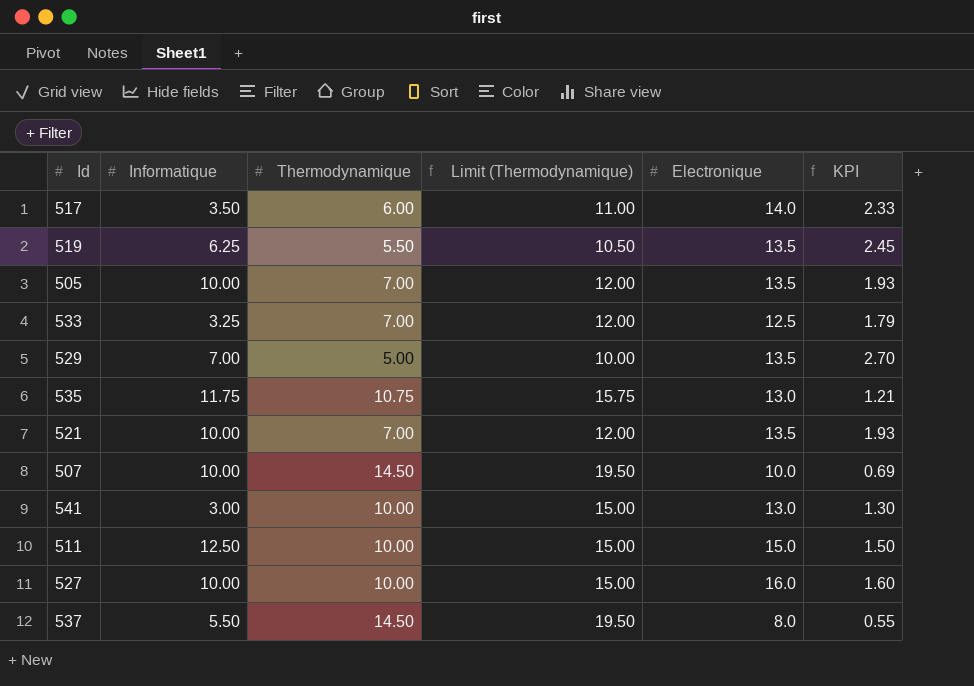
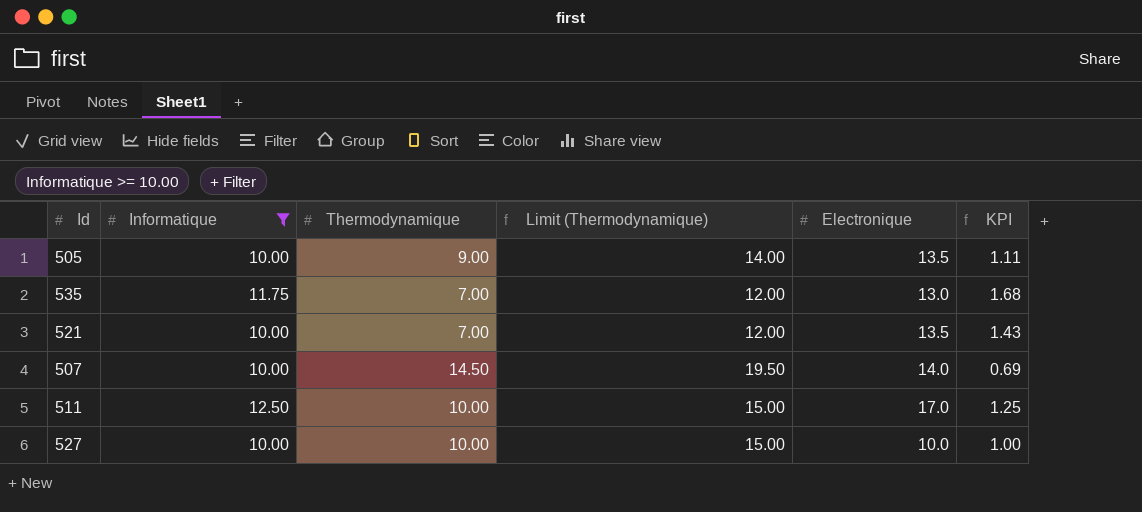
filter: none -> Informatique >= 10.00
column KPI | formula: [Electronique] / [Thermodynamique] -> [Informatique] / [Thermodynamique]
505 | Thermodynamique: 7.00 -> 9.00
505 | Limit (Thermodynamique): 12.00 -> 14.00
535 | Thermodynamique: 10.75 -> 7.00
535 | Limit (Thermodynamique): 15.75 -> 12.00
507 | Electronique: 10.0 -> 14.0
511 | Electronique: 15.0 -> 17.0
527 | Electronique: 16.0 -> 10.0

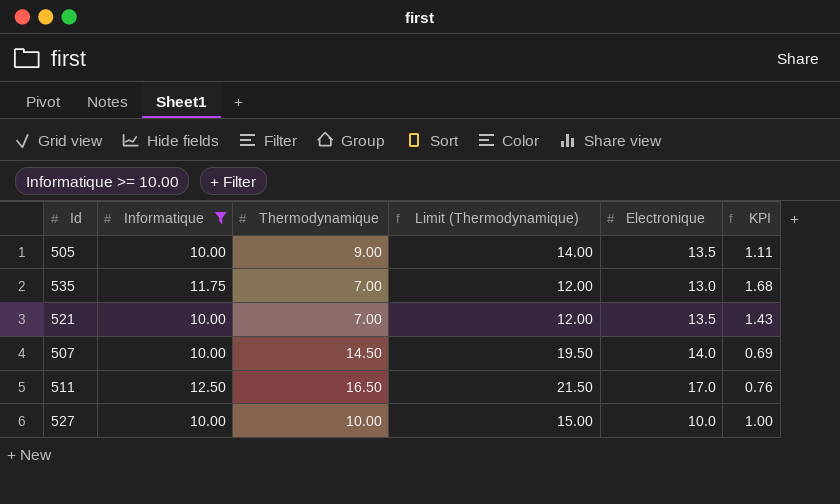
511 | Thermodynamique: 10.00 -> 16.50
511 | Limit (Thermodynamique): 15.00 -> 21.50
511 | KPI: 1.25 -> 0.76

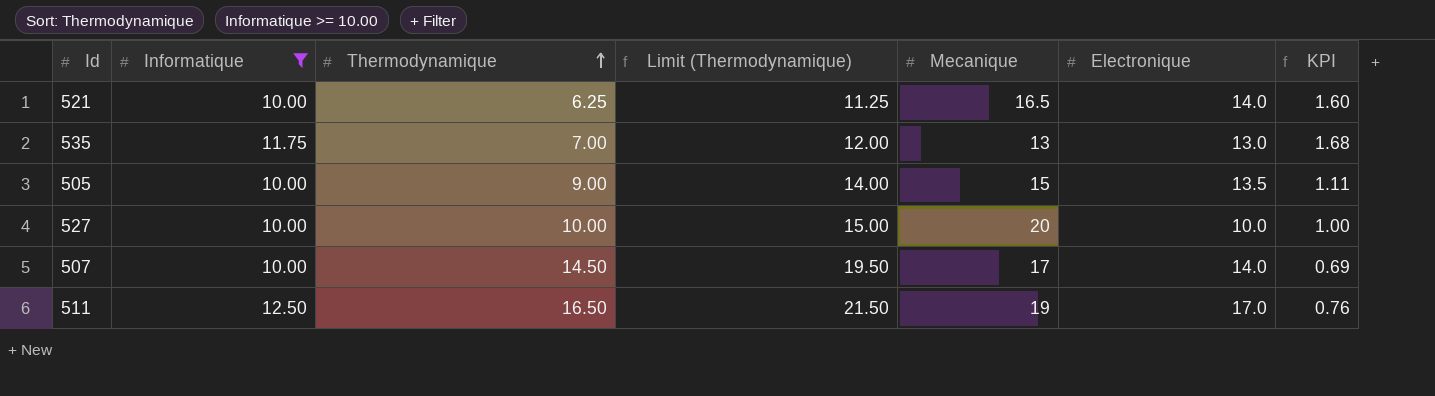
row order: none -> Thermodynamique ascending
column Mecanique | position: none -> 5
521 | Thermodynamique: 7.00 -> 6.25
521 | Limit (Thermodynamique): 12.00 -> 11.25
521 | Electronique: 13.5 -> 14.0
521 | KPI: 1.43 -> 1.60

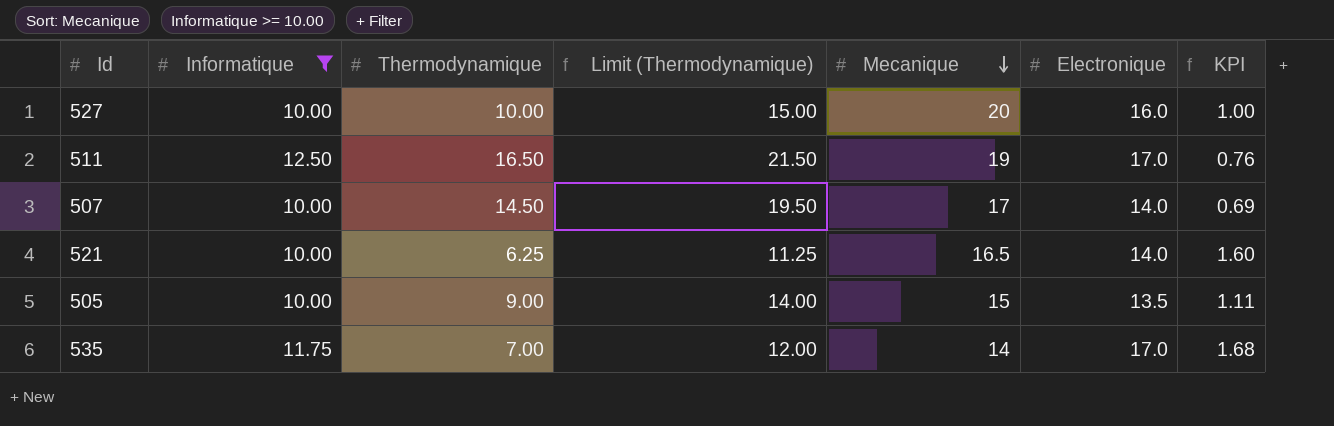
row order: Thermodynamique ascending -> Mecanique descending
527 | Electronique: 10.0 -> 16.0
535 | Mecanique: 13 -> 14
535 | Electronique: 13.0 -> 17.0

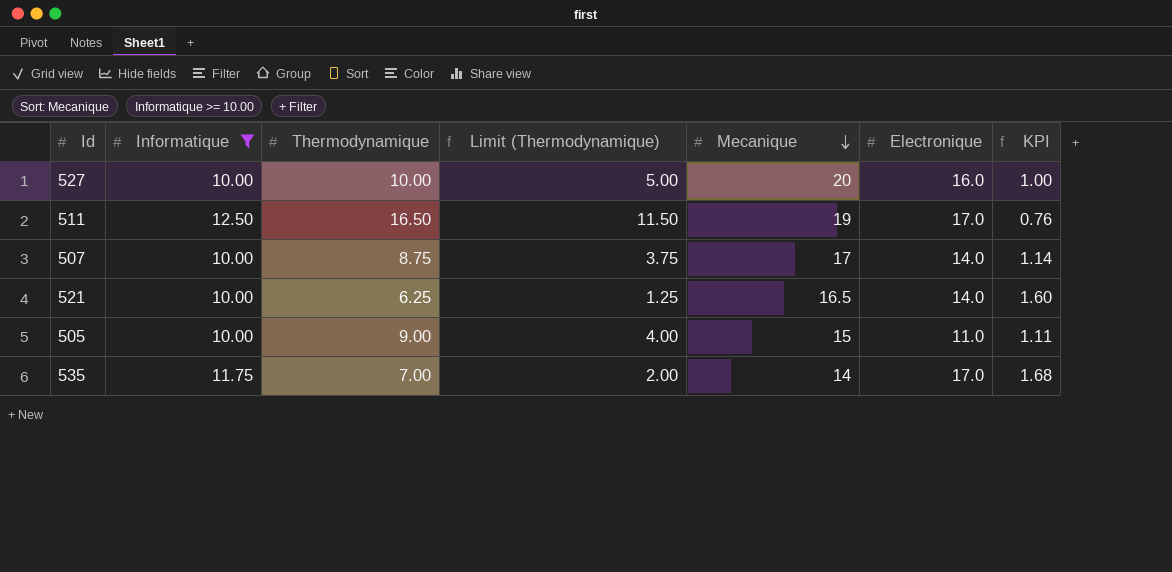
column Limit (Thermodynamique) | formula: [Thermodynamique] + 5 -> [Thermodynamique] - 5
507 | Thermodynamique: 14.50 -> 8.75
507 | KPI: 0.69 -> 1.14
505 | Electronique: 13.5 -> 11.0

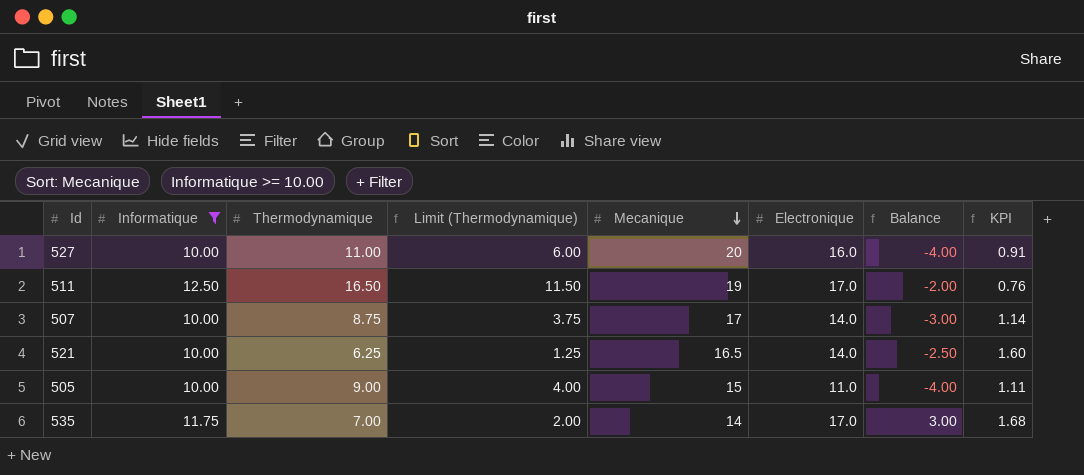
column Balance | formula: none -> [Electronique] - [Mecanique]
527 | Thermodynamique: 10.00 -> 11.00
527 | Limit (Thermodynamique): 5.00 -> 6.00
527 | KPI: 1.00 -> 0.91

